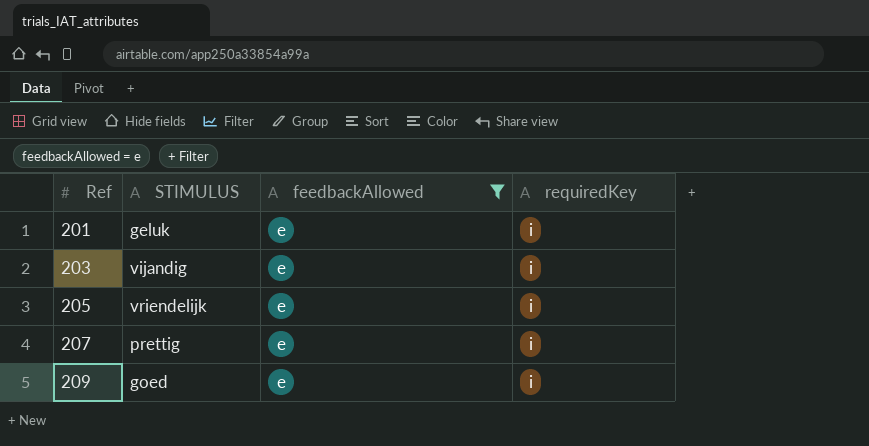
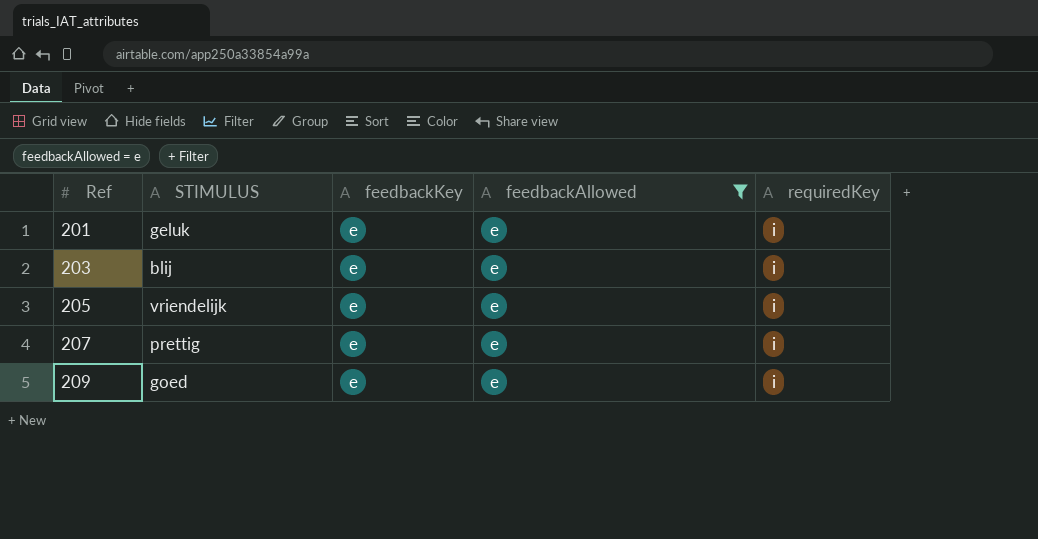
column feedbackKey | position: none -> 3
203 | STIMULUS: vijandig -> blij

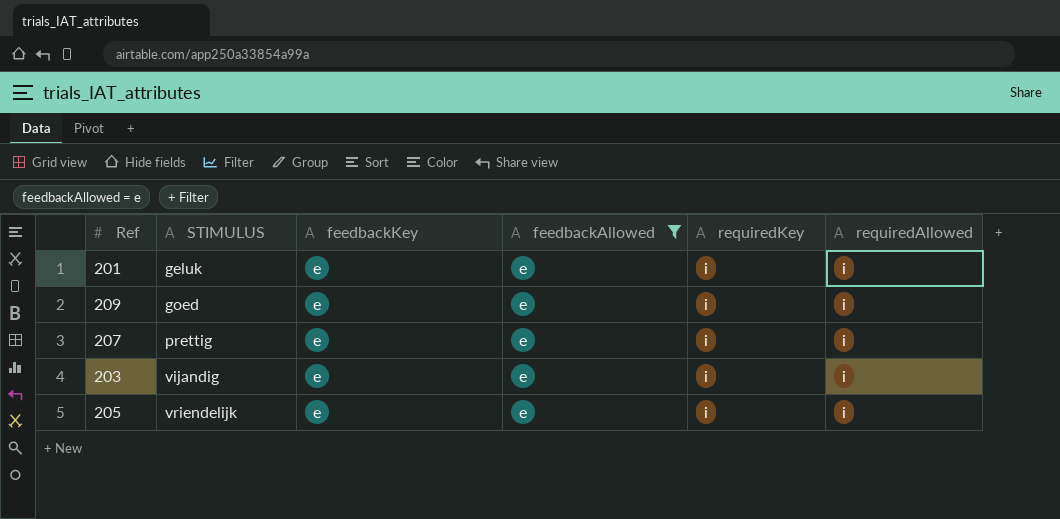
row order: Ref ascending -> STIMULUS ascending
column requiredAllowed | position: none -> 6
203 | STIMULUS: blij -> vijandig

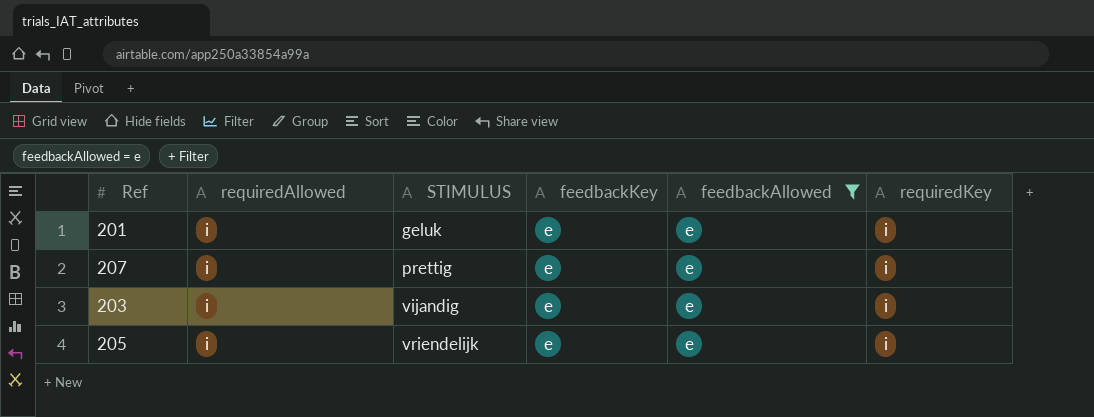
column requiredAllowed | position: 6 -> 2
row 209: goed | e | e | i | i -> none

